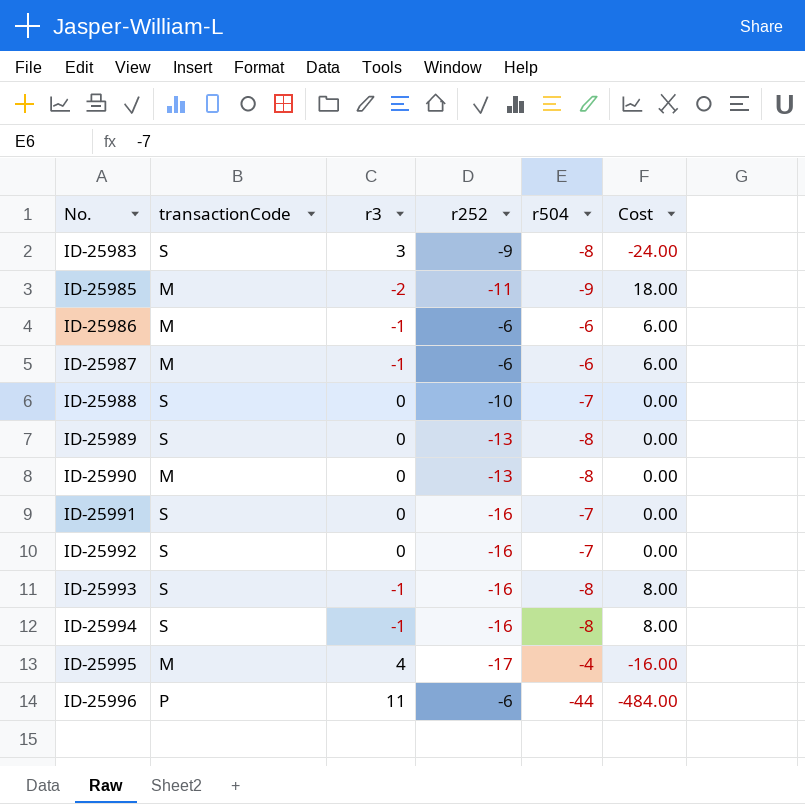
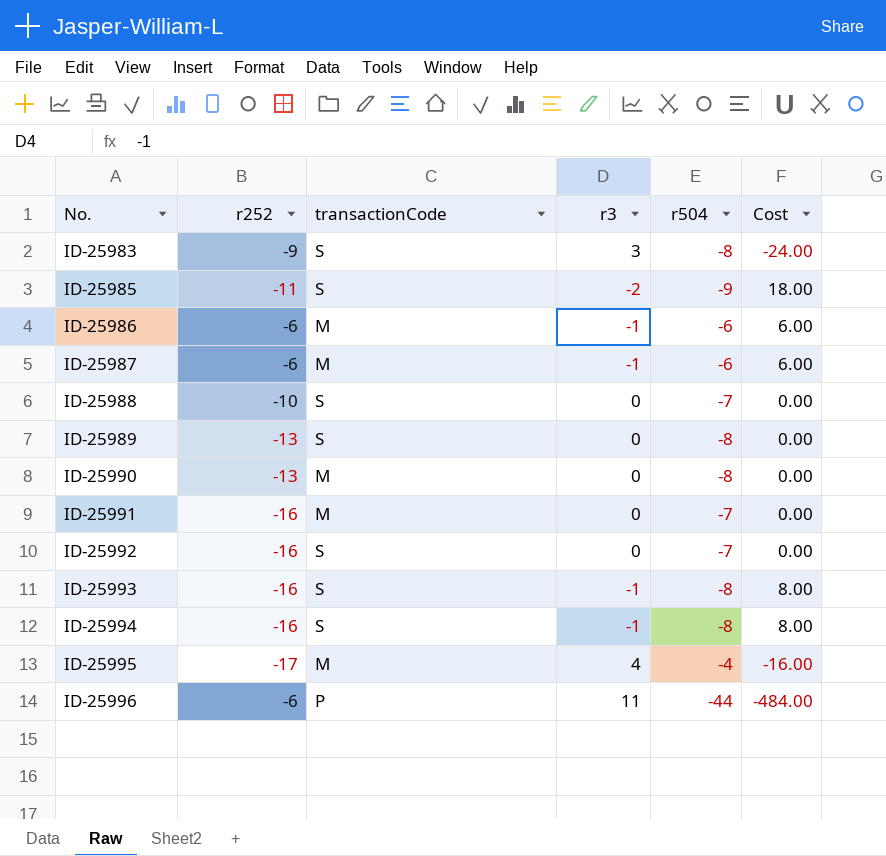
column r252 | position: 4 -> 2
ID-25985 | transactionCode: M -> S
ID-25991 | transactionCode: S -> M

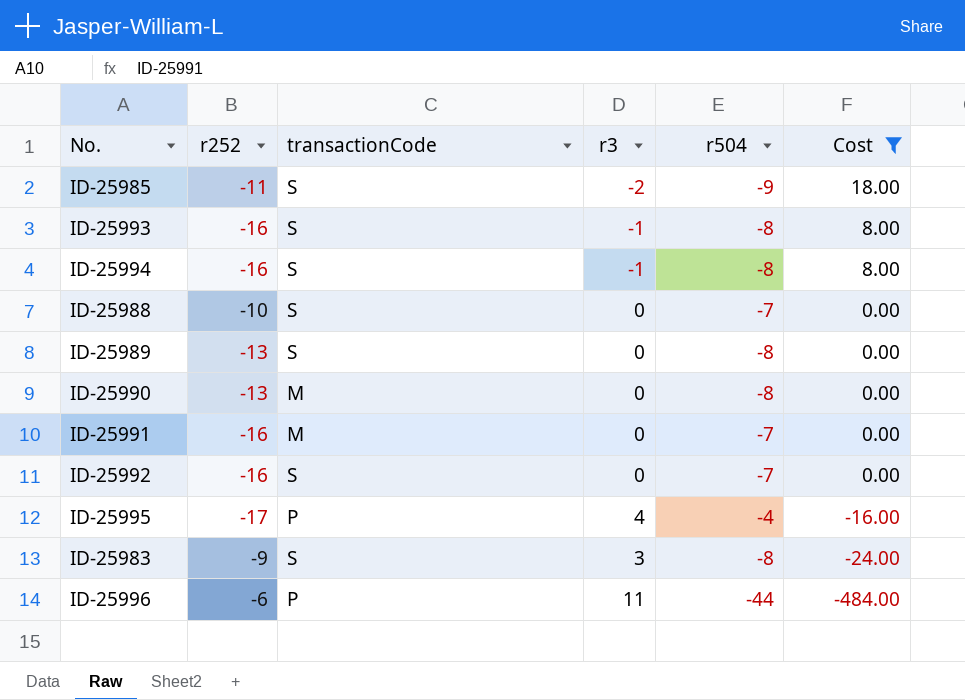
filter: none -> Cost != 6.00
row order: No. ascending -> Cost descending
ID-25995 | transactionCode: M -> P

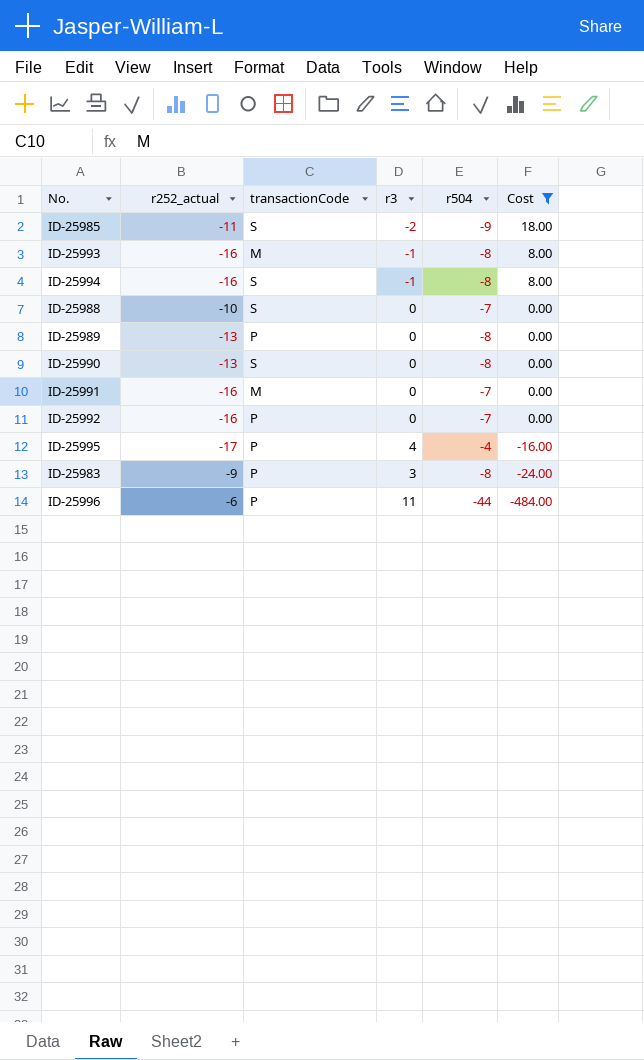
column name: r252 -> r252_actual
ID-25993 | transactionCode: S -> M
ID-25989 | transactionCode: S -> P
ID-25990 | transactionCode: M -> S
ID-25992 | transactionCode: S -> P
ID-25983 | transactionCode: S -> P

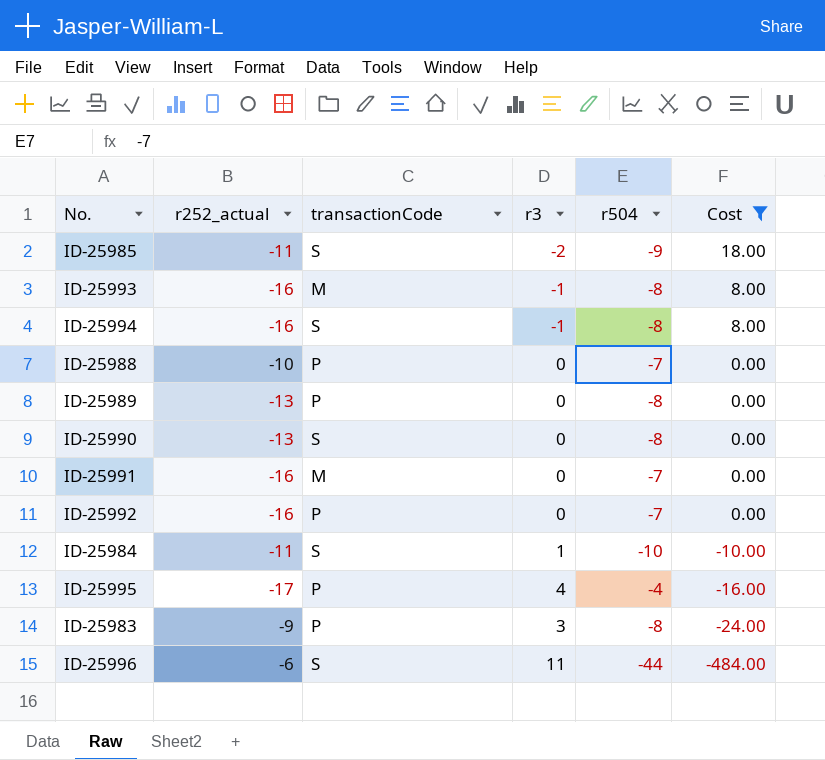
ID-25988 | transactionCode: S -> P
row ID-25984: none -> -11 | S | 1 | -10 | -10.00
ID-25996 | transactionCode: P -> S

